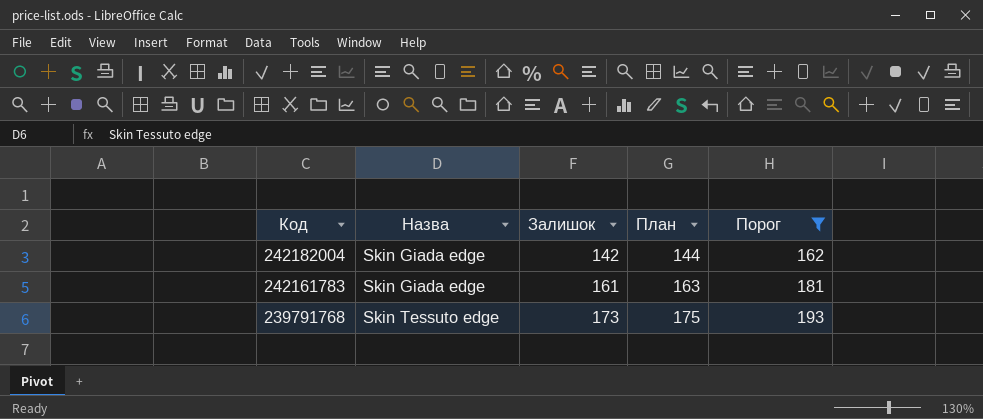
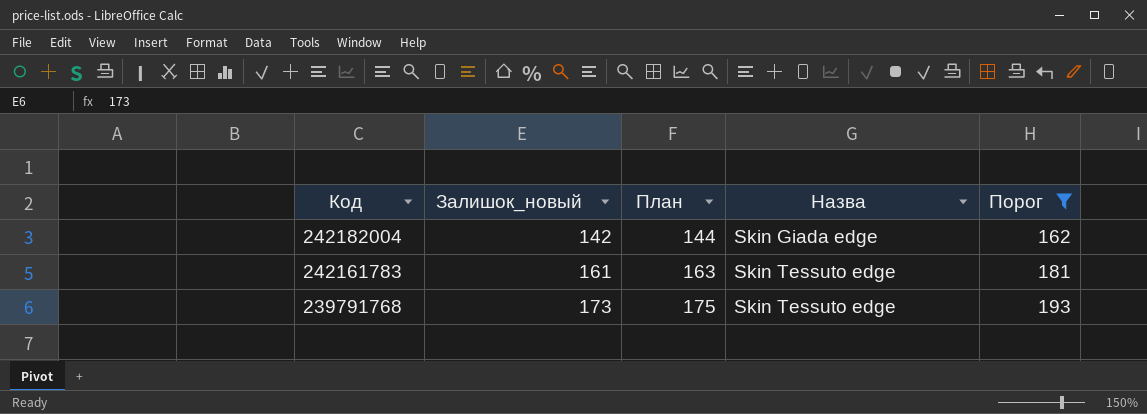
column name: Залишок -> Залишок_новый
column Назва | position: 2 -> 4
242161783 | Назва: Skin Giada edge -> Skin Tessuto edge

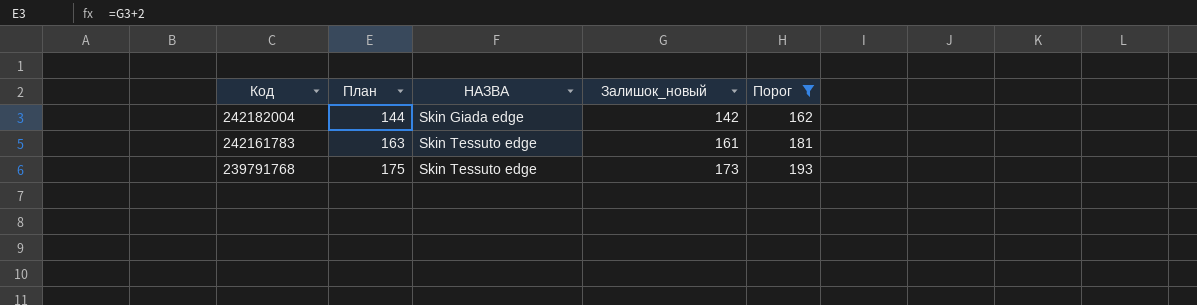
column name: Назва -> НАЗВА
column Залишок_новый | position: 2 -> 4

